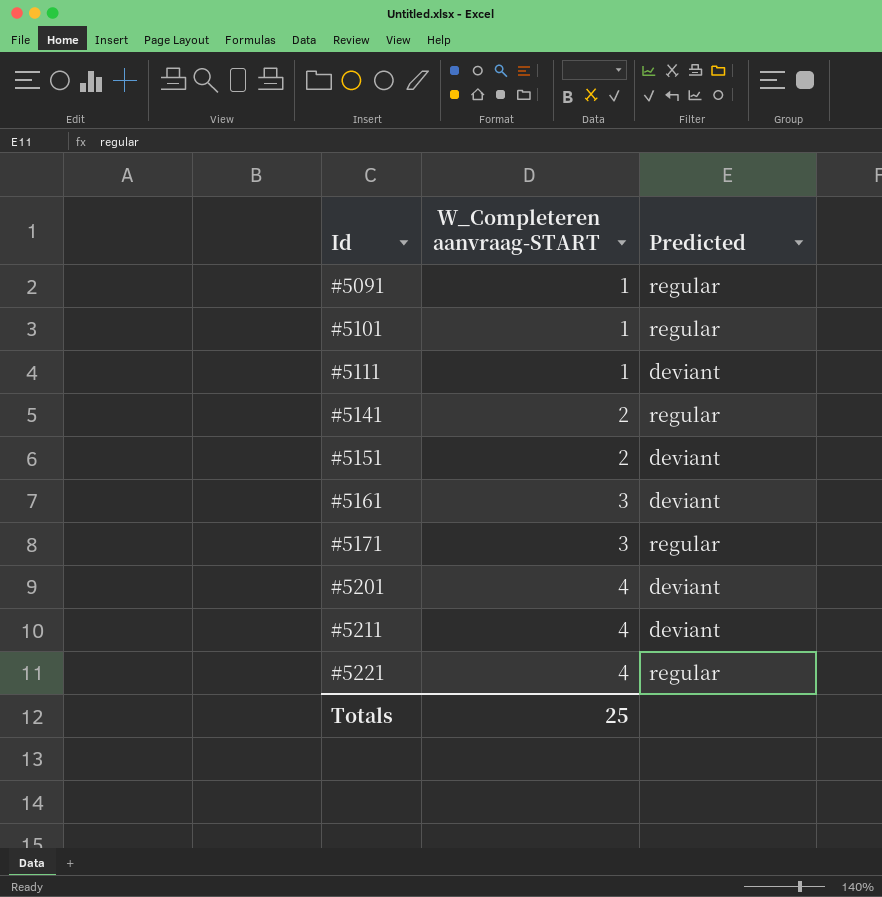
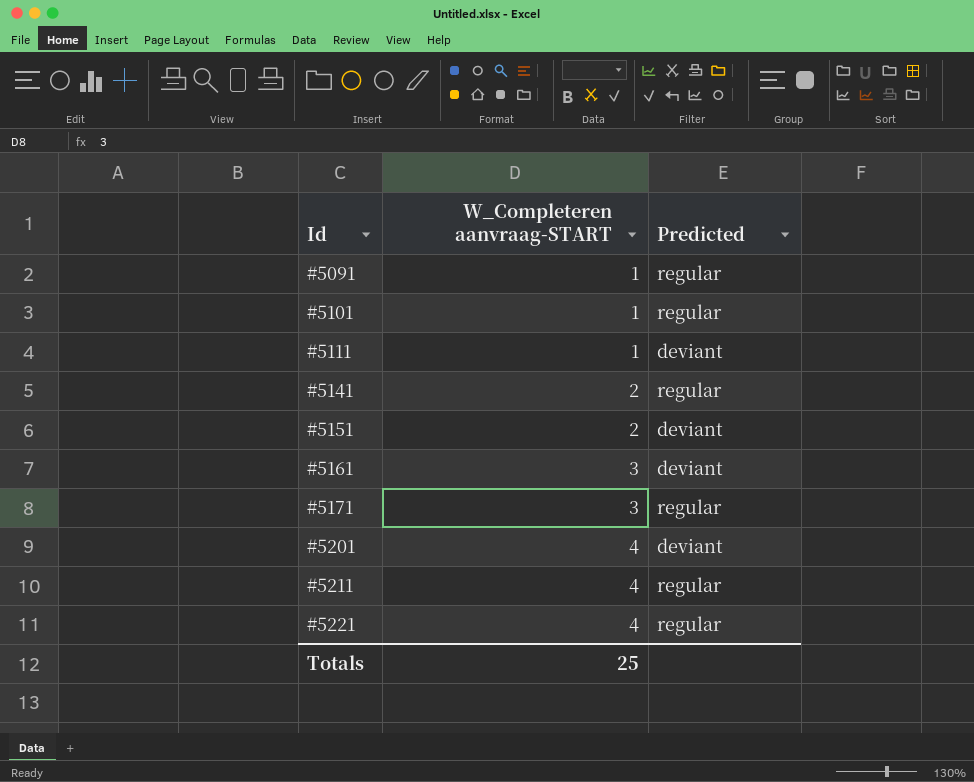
#5211 | Predicted: deviant -> regular

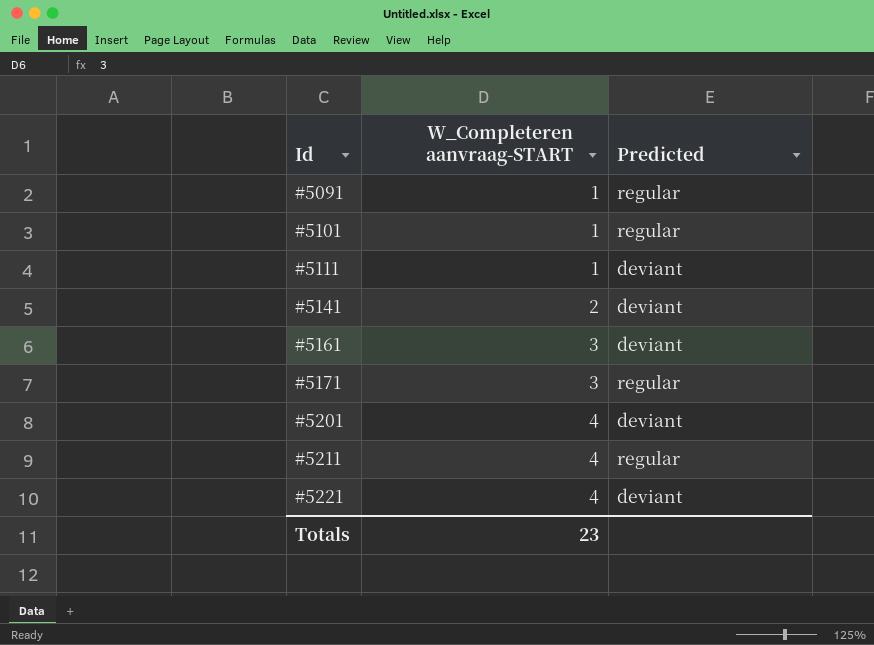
row #5151: 2 | deviant -> none
#5141 | Predicted: regular -> deviant
#5221 | Predicted: regular -> deviant
Totals | W_Completeren aanvraag-START: 25 -> 23

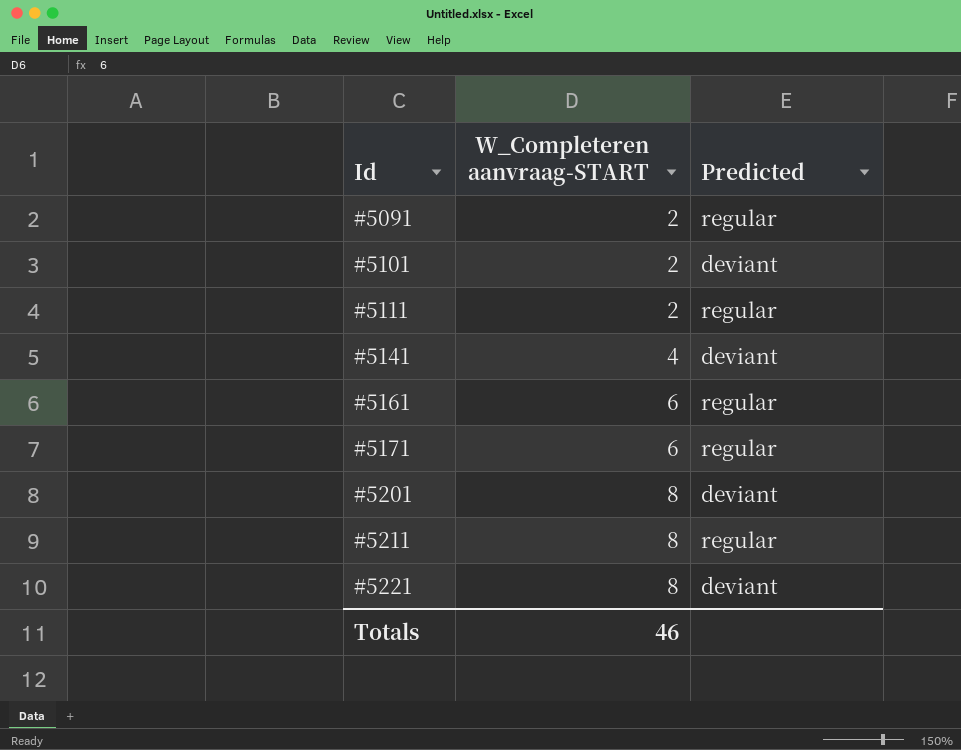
#5091 | W_Completeren aanvraag-START: 1 -> 2
#5101 | W_Completeren aanvraag-START: 1 -> 2
#5101 | Predicted: regular -> deviant
#5111 | W_Completeren aanvraag-START: 1 -> 2
#5111 | Predicted: deviant -> regular
#5141 | W_Completeren aanvraag-START: 2 -> 4
#5161 | W_Completeren aanvraag-START: 3 -> 6
#5161 | Predicted: deviant -> regular
#5171 | W_Completeren aanvraag-START: 3 -> 6
#5201 | W_Completeren aanvraag-START: 4 -> 8
#5211 | W_Completeren aanvraag-START: 4 -> 8
#5221 | W_Completeren aanvraag-START: 4 -> 8
Totals | W_Completeren aanvraag-START: 23 -> 46

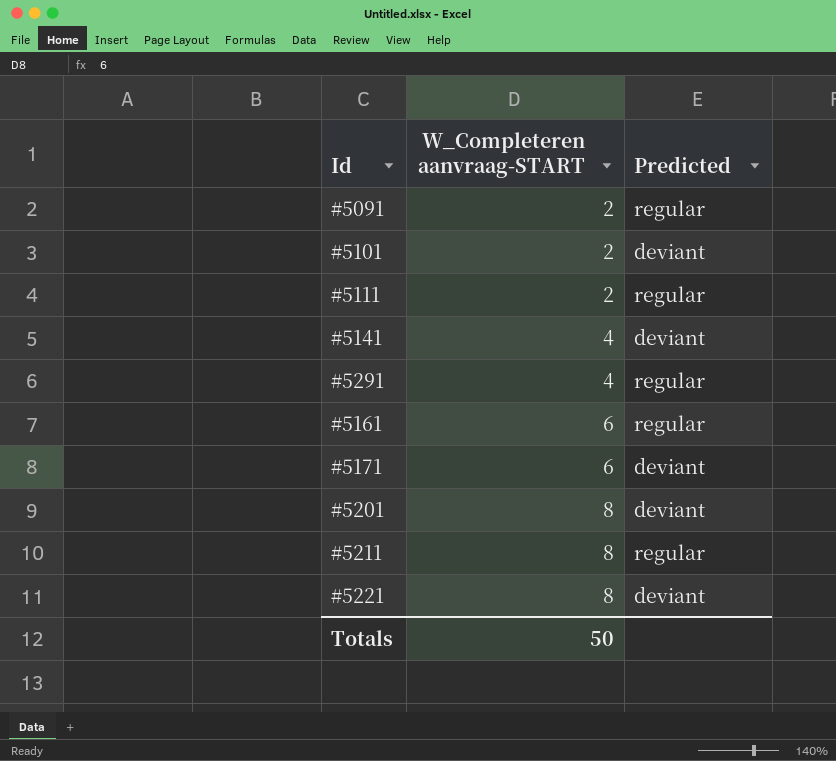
row #5291: none -> 4 | regular
#5171 | Predicted: regular -> deviant
Totals | W_Completeren aanvraag-START: 46 -> 50

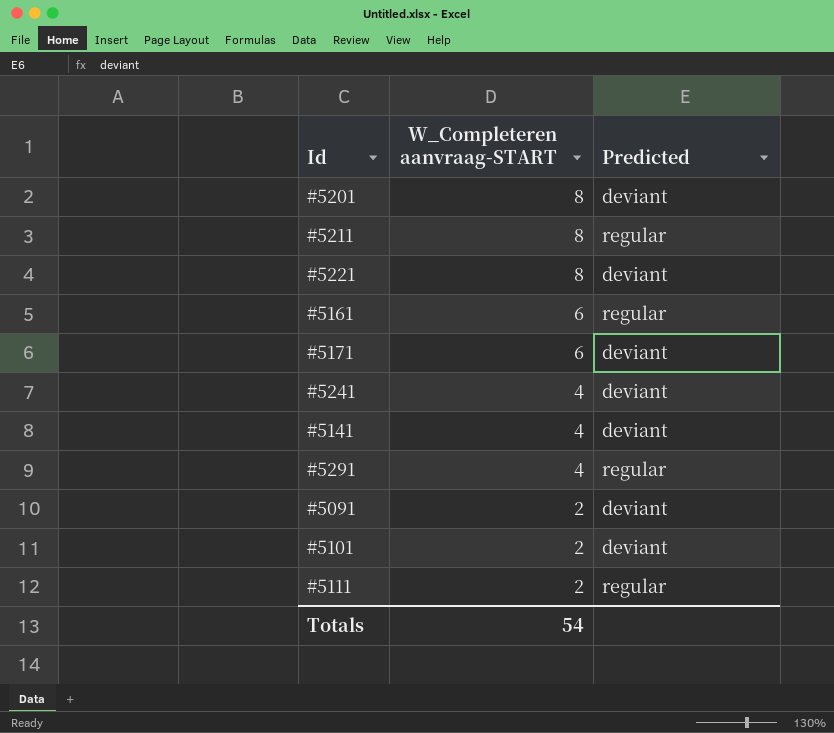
row order: W_Completeren aanvraag-START ascending -> W_Completeren aanvraag-START descending
row #5241: none -> 4 | deviant
#5091 | Predicted: regular -> deviant
Totals | W_Completeren aanvraag-START: 50 -> 54

